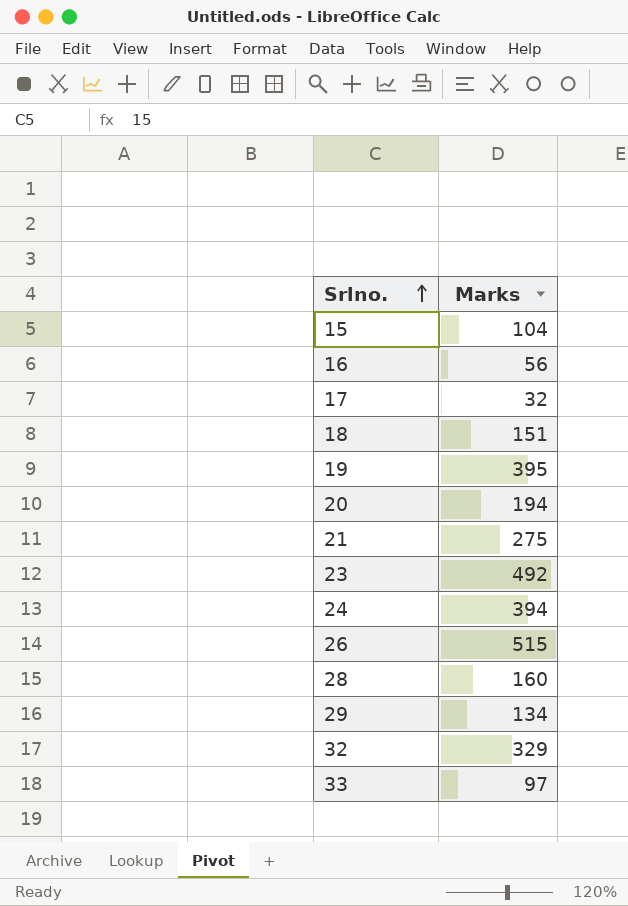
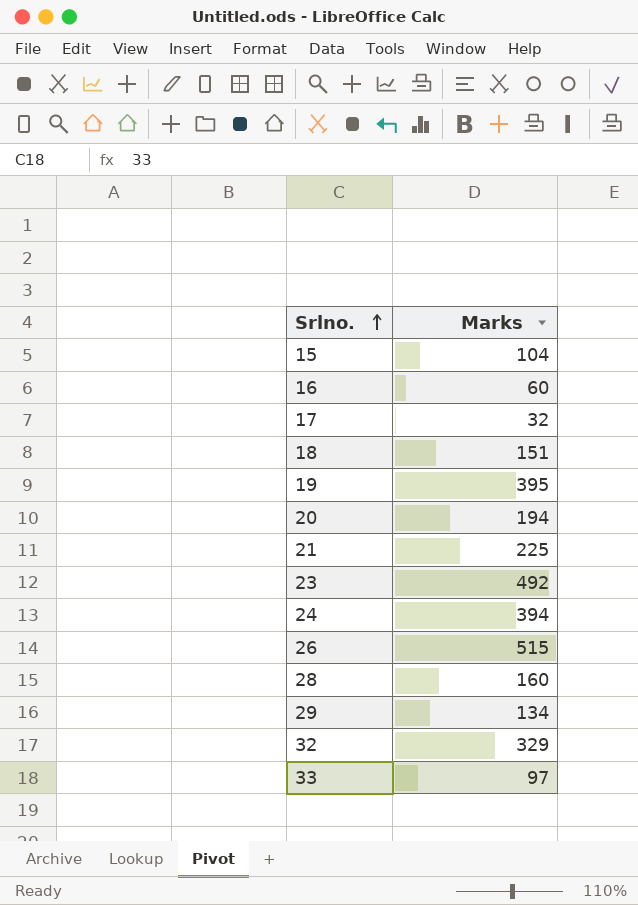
16 | Marks: 56 -> 60
21 | Marks: 275 -> 225

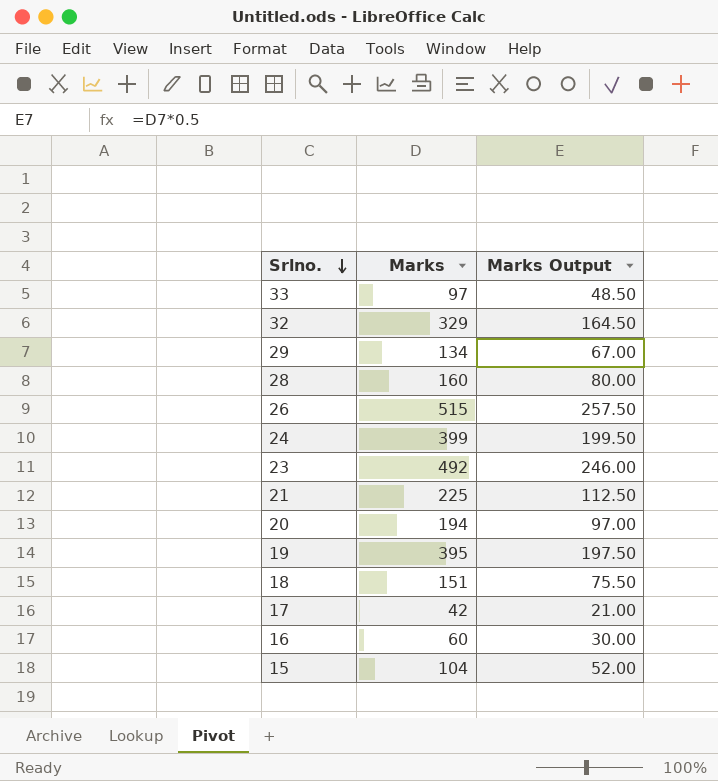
row order: Srlno. ascending -> Srlno. descending
column Marks Output | formula: none -> [Marks] * 0.5
24 | Marks: 394 -> 399
17 | Marks: 32 -> 42

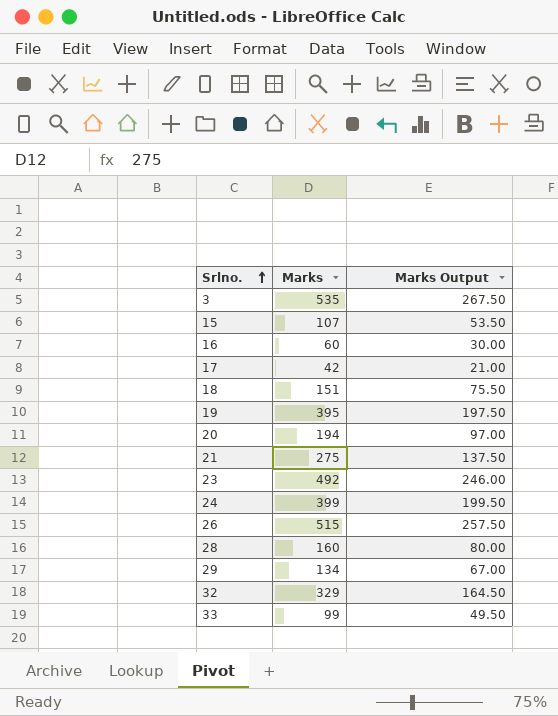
row order: Srlno. descending -> Srlno. ascending
row 3: none -> 535 | 267.50
15 | Marks: 104 -> 107
15 | Marks Output: 52.00 -> 53.50
21 | Marks: 225 -> 275
21 | Marks Output: 112.50 -> 137.50
33 | Marks: 97 -> 99
33 | Marks Output: 48.50 -> 49.50

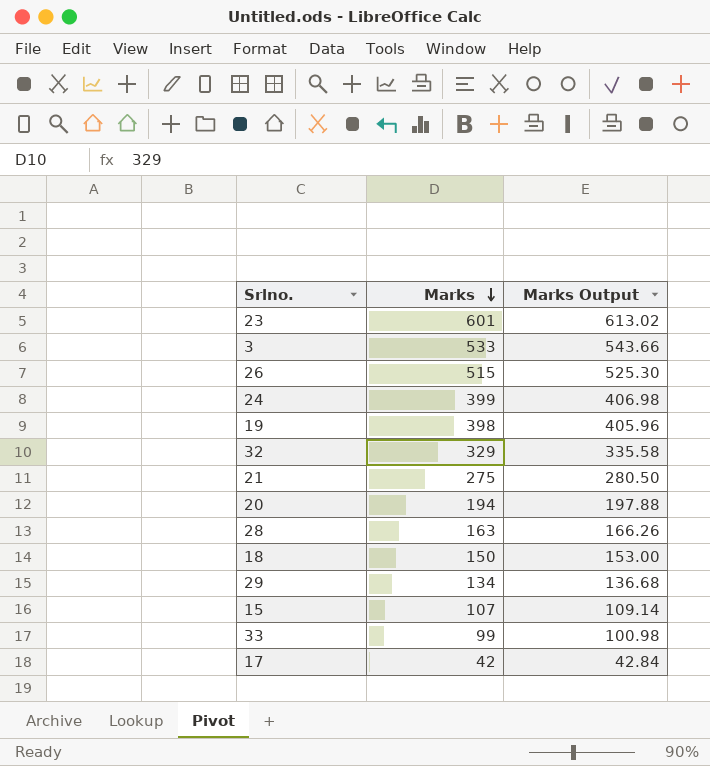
row order: Srlno. ascending -> Marks descending
column Marks Output | formula: [Marks] * 0.5 -> [Marks] * 1.02
row 16: 60 | 30.00 -> none
23 | Marks: 492 -> 601
3 | Marks: 535 -> 533
19 | Marks: 395 -> 398
28 | Marks: 160 -> 163
18 | Marks: 151 -> 150

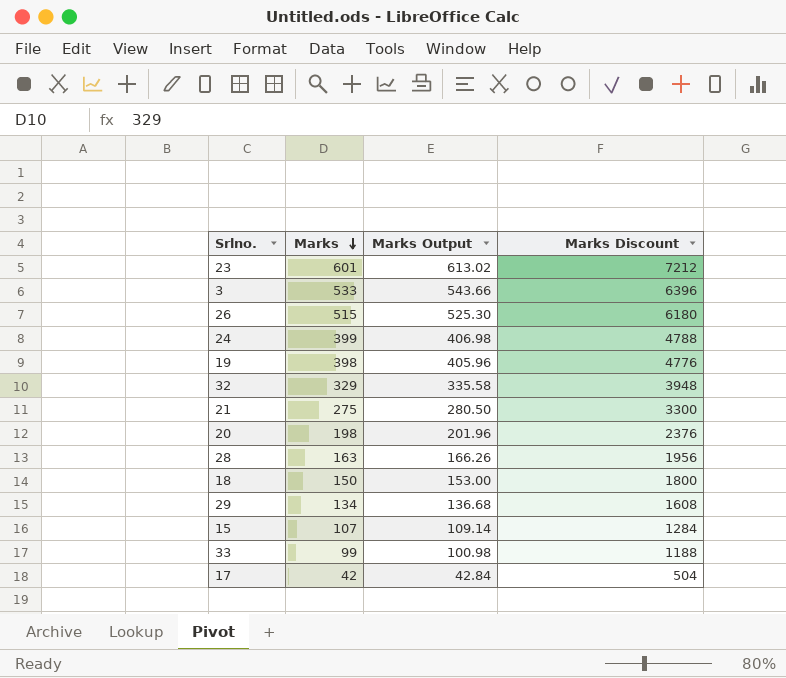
column Marks Discount | formula: none -> [Marks] * 12
20 | Marks: 194 -> 198
20 | Marks Output: 197.88 -> 201.96

